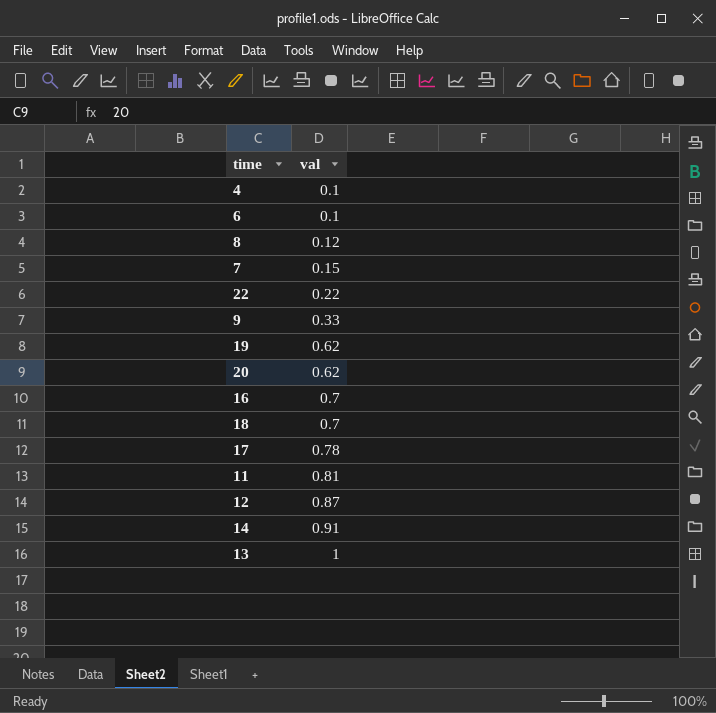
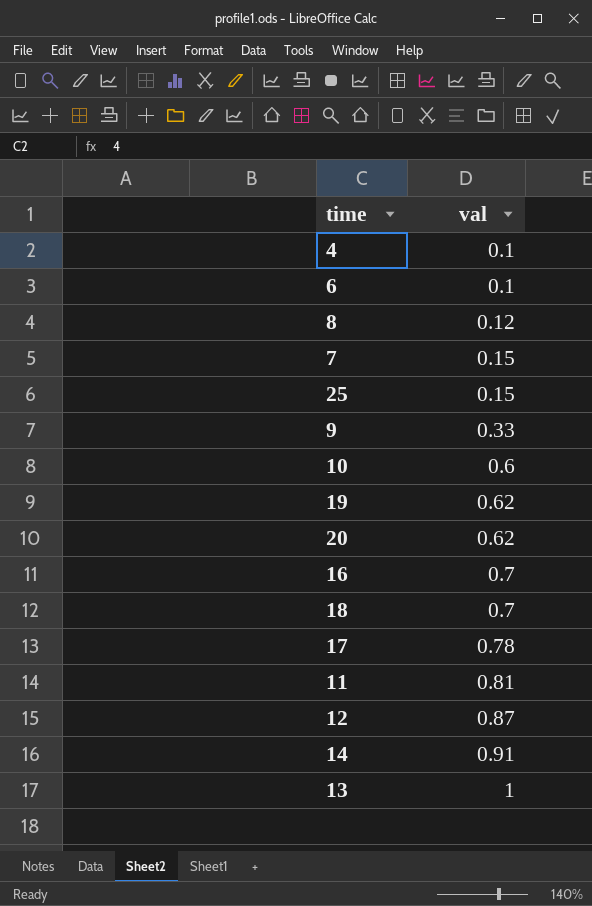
row 22: 0.22 -> none
row 25: none -> 0.15
row 10: none -> 0.6

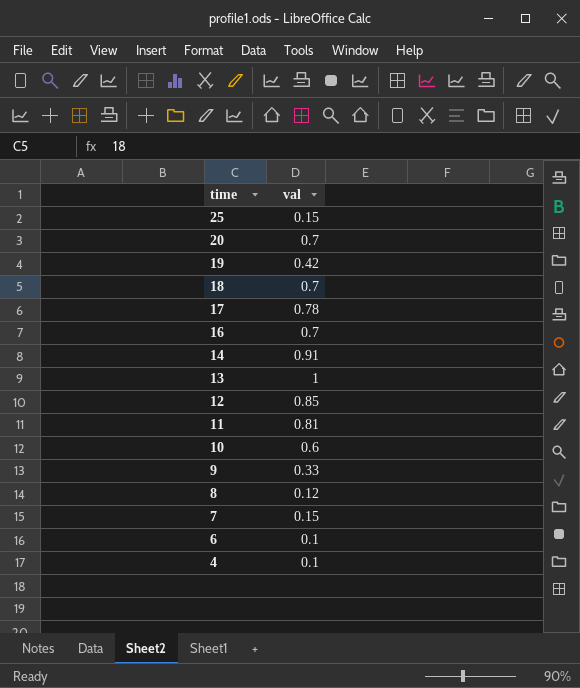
row order: val ascending -> time descending
20 | val: 0.62 -> 0.7
19 | val: 0.62 -> 0.42
12 | val: 0.87 -> 0.85

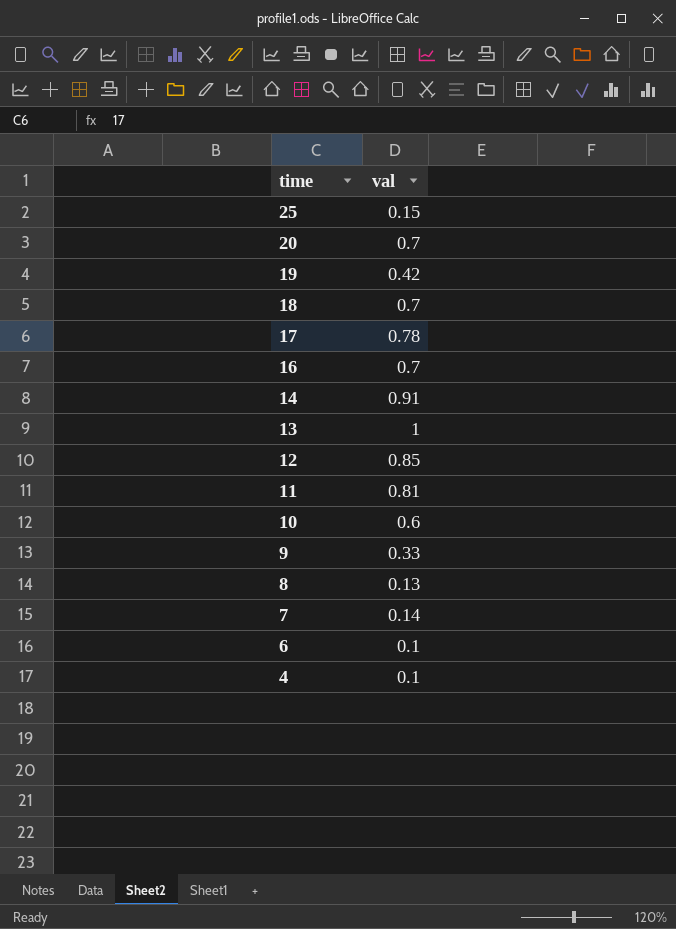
8 | val: 0.12 -> 0.13
7 | val: 0.15 -> 0.14

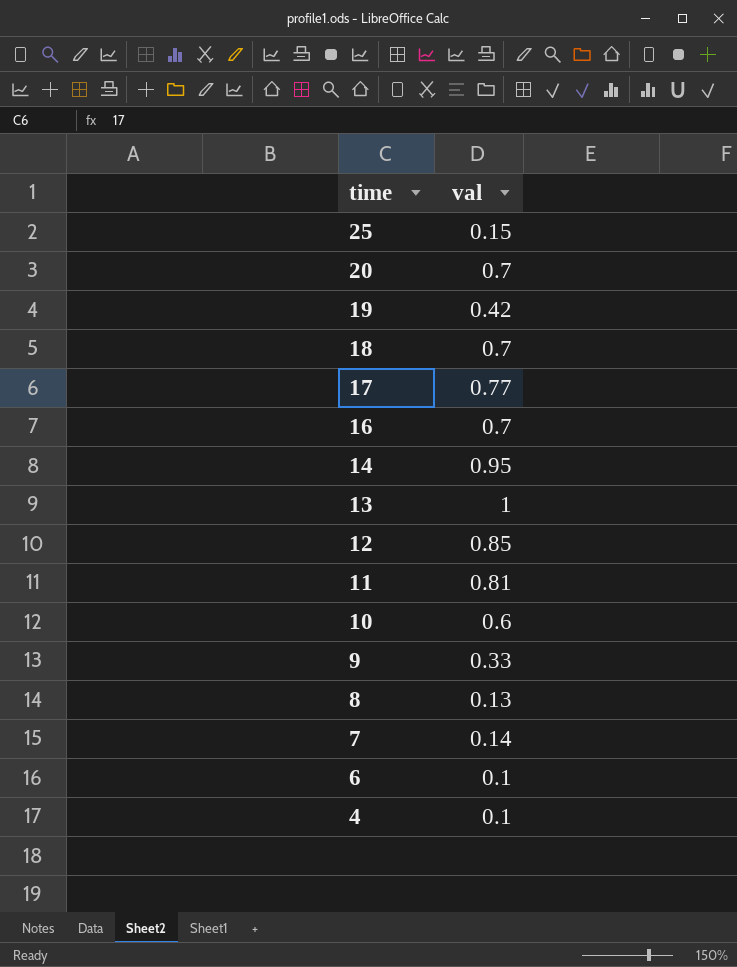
17 | val: 0.78 -> 0.77
14 | val: 0.91 -> 0.95

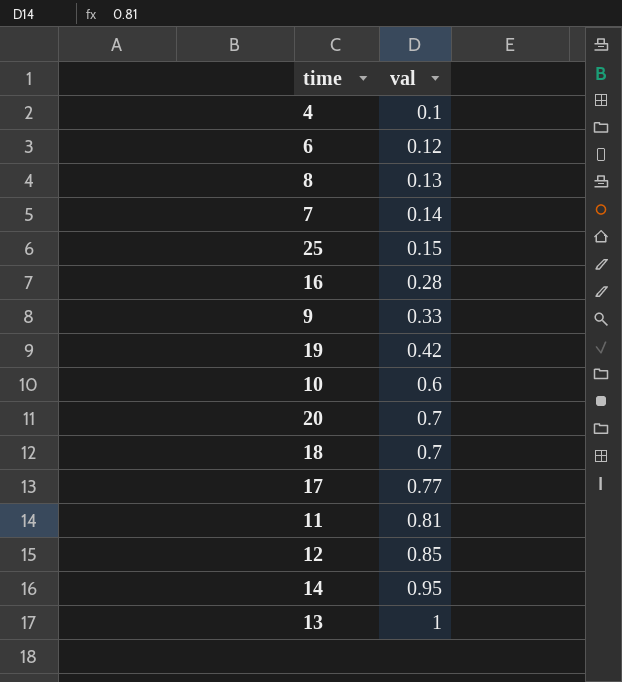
row order: time descending -> val ascending
6 | val: 0.1 -> 0.12
16 | val: 0.7 -> 0.28

